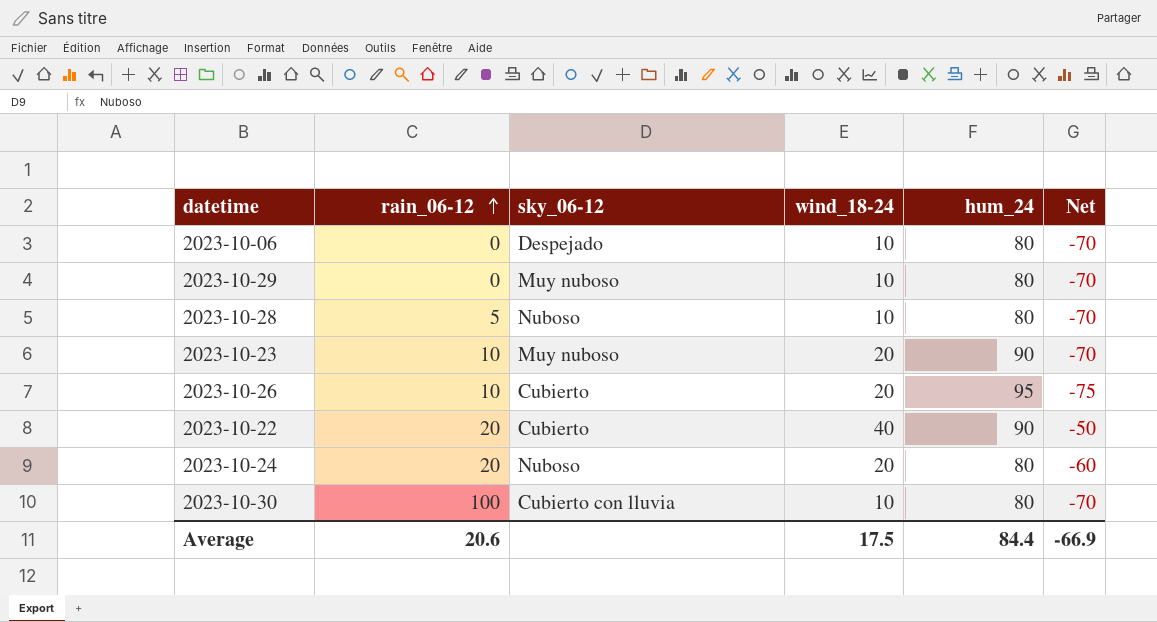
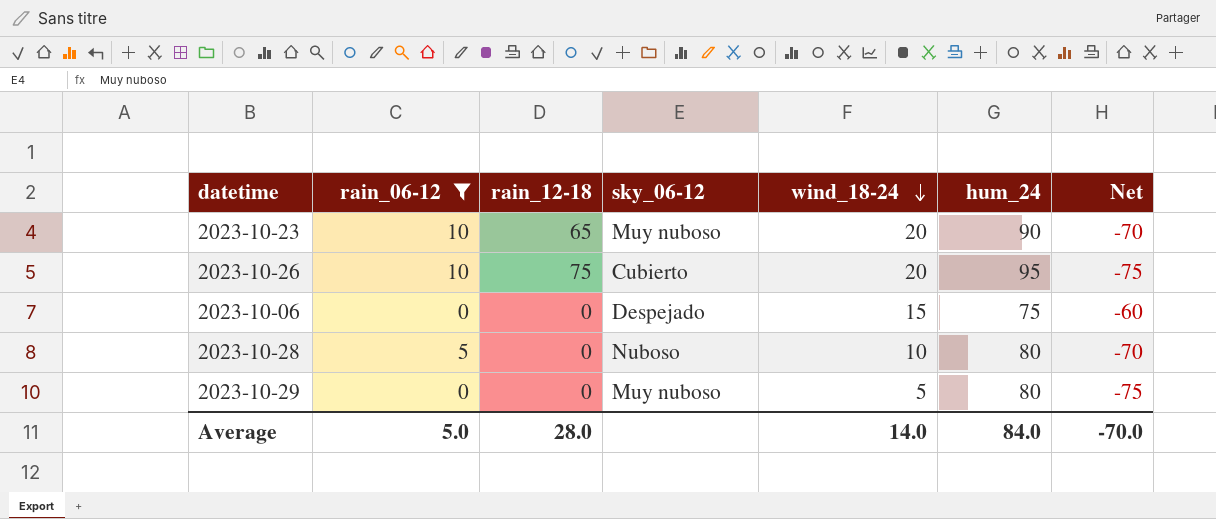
filter: none -> rain_06-12 <= 10
row order: rain_06-12 ascending -> wind_18-24 descending
column rain_12-18 | position: none -> 3
2023-10-06 | wind_18-24: 10 -> 15
2023-10-06 | hum_24: 80 -> 75
2023-10-06 | Net: -70 -> -60
2023-10-29 | wind_18-24: 10 -> 5
2023-10-29 | Net: -70 -> -75
Average | rain_06-12: 20.6 -> 5.0
Average | wind_18-24: 17.5 -> 14.0
Average | hum_24: 84.4 -> 84.0
Average | Net: -66.9 -> -70.0

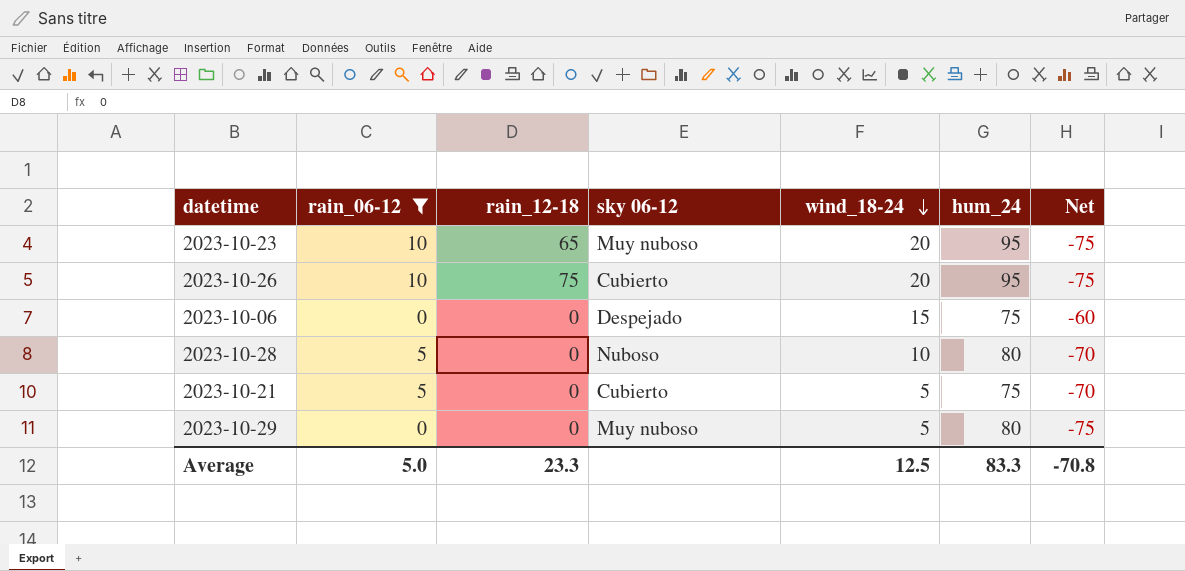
column name: sky_06-12 -> sky 06-12
2023-10-23 | hum_24: 90 -> 95
2023-10-23 | Net: -70 -> -75
row 2023-10-21: none -> 5 | 0 | Cubierto | 5 | 75 | -70
Average | rain_12-18: 28.0 -> 23.3
Average | wind_18-24: 14.0 -> 12.5
Average | hum_24: 84.0 -> 83.3
Average | Net: -70.0 -> -70.8

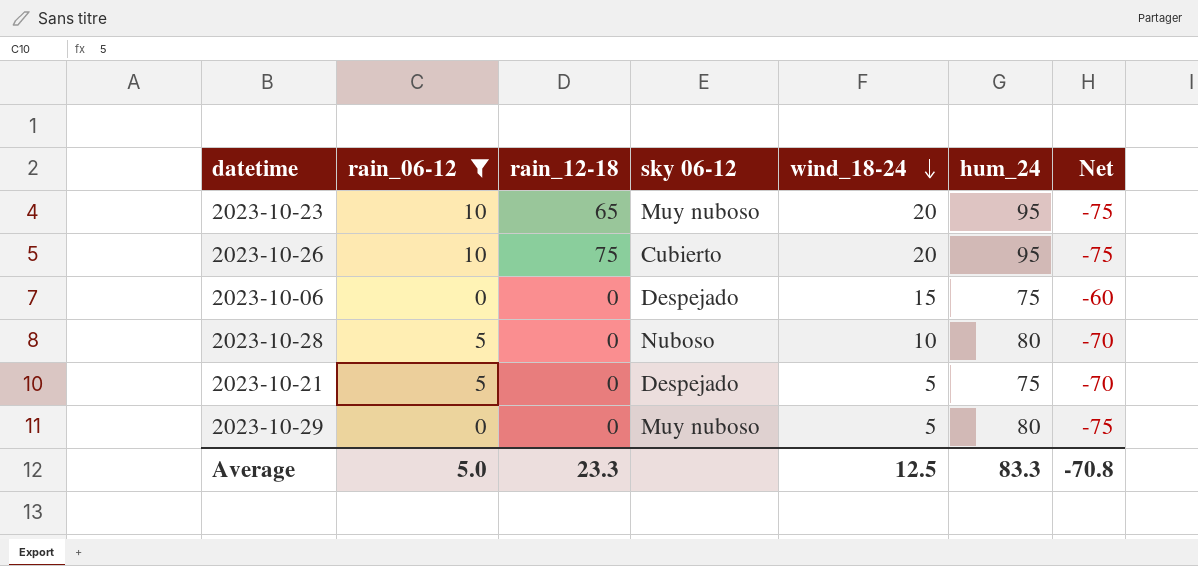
2023-10-21 | sky 06-12: Cubierto -> Despejado

